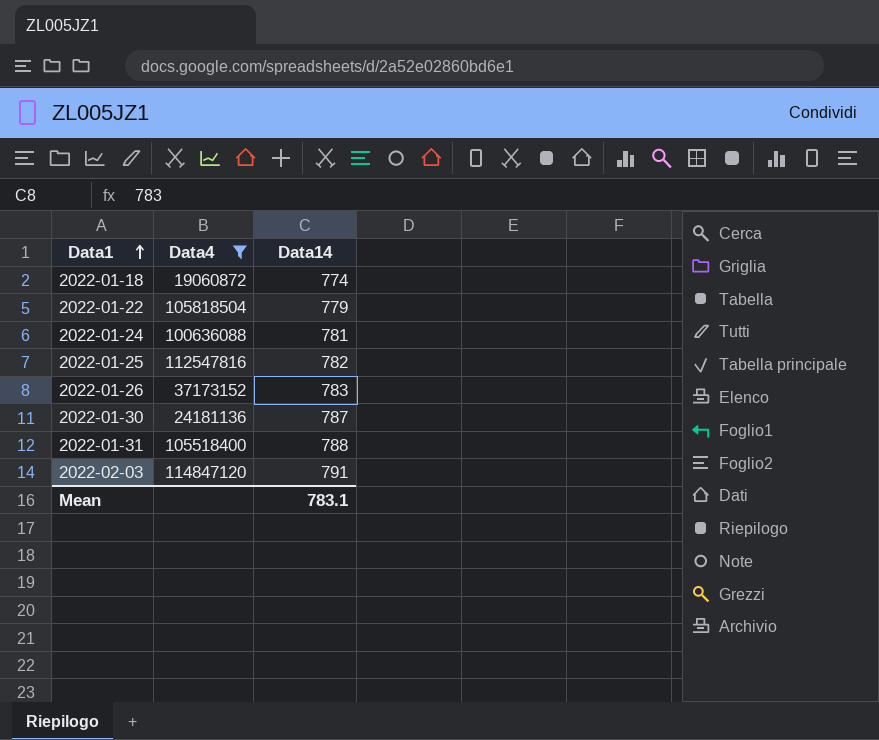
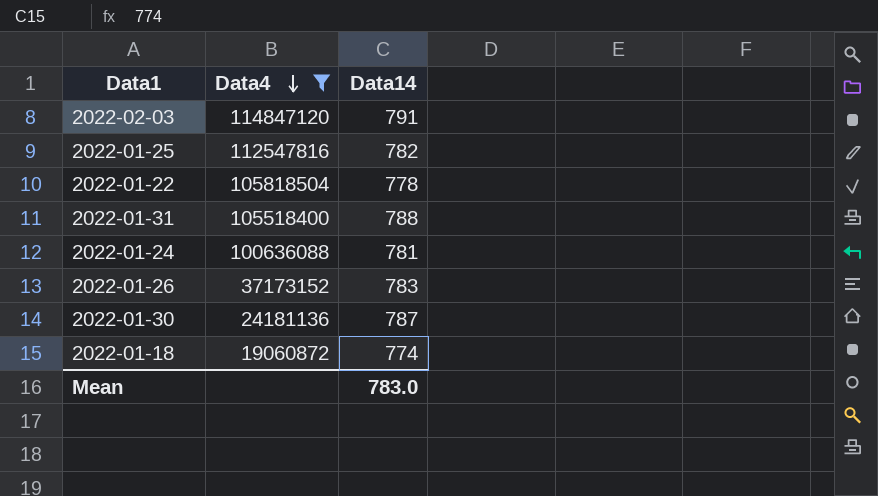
row order: Data1 ascending -> Data4 descending
2022-01-22 | Data14: 779 -> 778
Mean | Data14: 783.1 -> 783.0

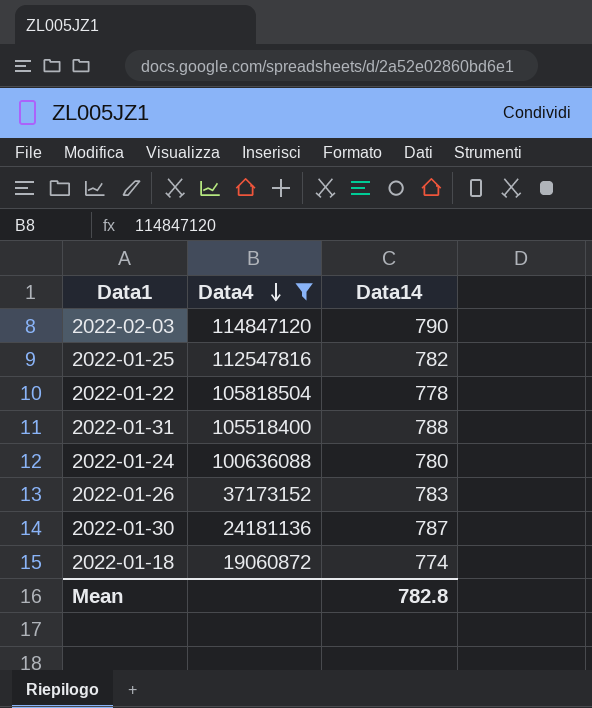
2022-02-03 | Data14: 791 -> 790
2022-01-24 | Data14: 781 -> 780
Mean | Data14: 783.0 -> 782.8

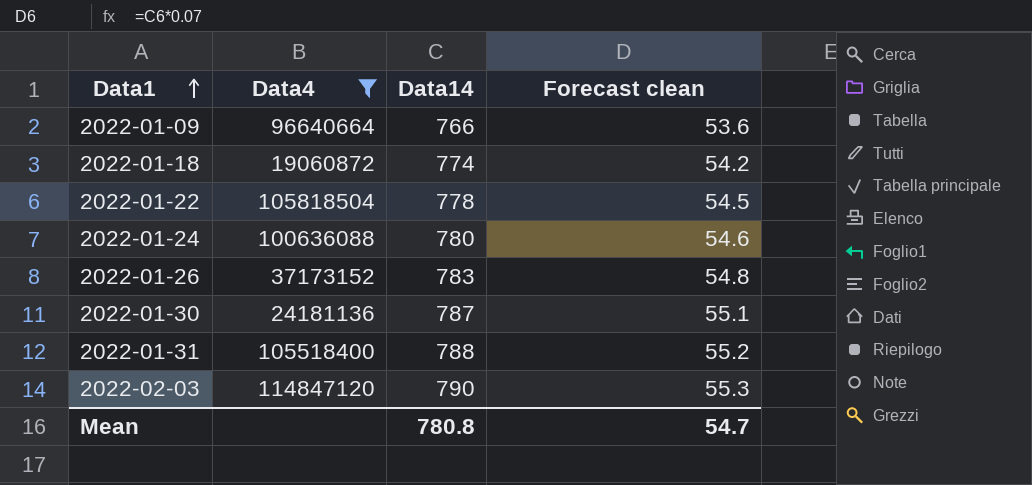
row order: Data4 descending -> Data1 ascending
column Forecast clean | formula: none -> [Data14] * 0.07
row 2022-01-25: 112547816 | 782 -> none
row 2022-01-09: none -> 96640664 | 766 | 53.6
Mean | Data14: 782.8 -> 780.8

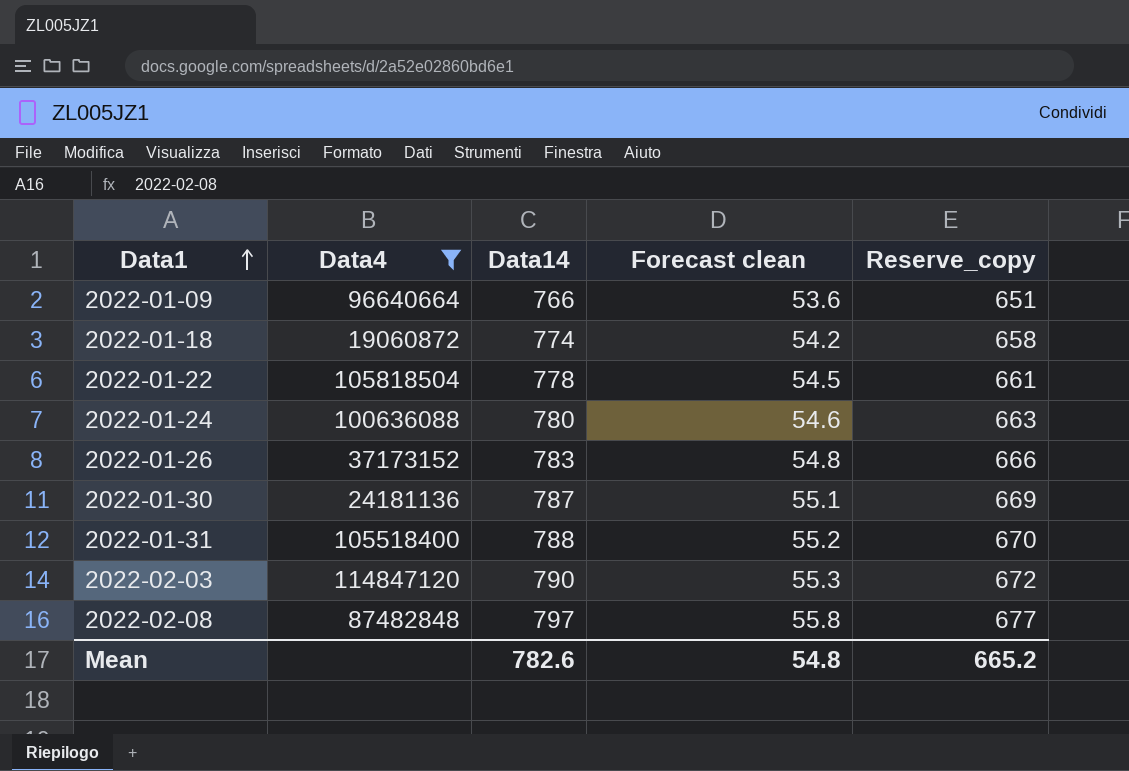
column Reserve_copy | formula: none -> [Data14] * 0.85
row 2022-02-08: none -> 87482848 | 797 | 55.8 | 677
Mean | Data14: 780.8 -> 782.6
Mean | Forecast clean: 54.7 -> 54.8

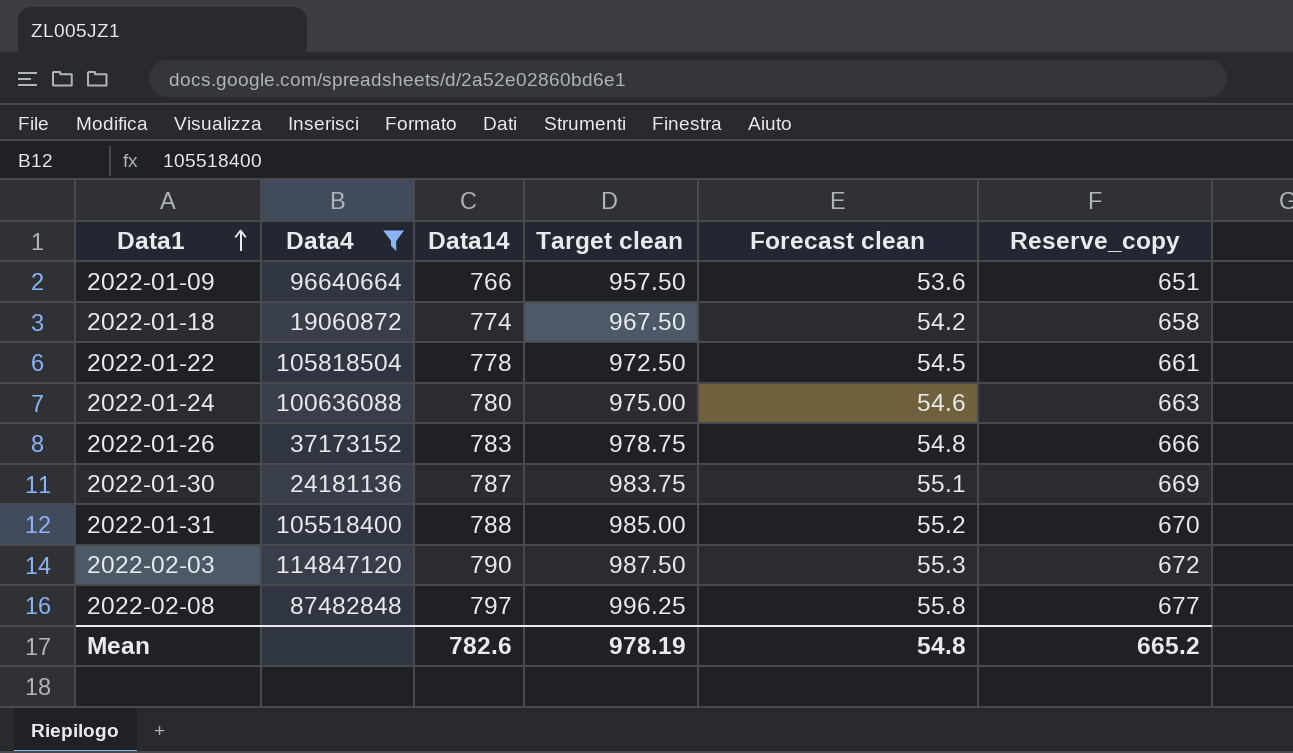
column Target clean | formula: none -> [Data14] * 1.25

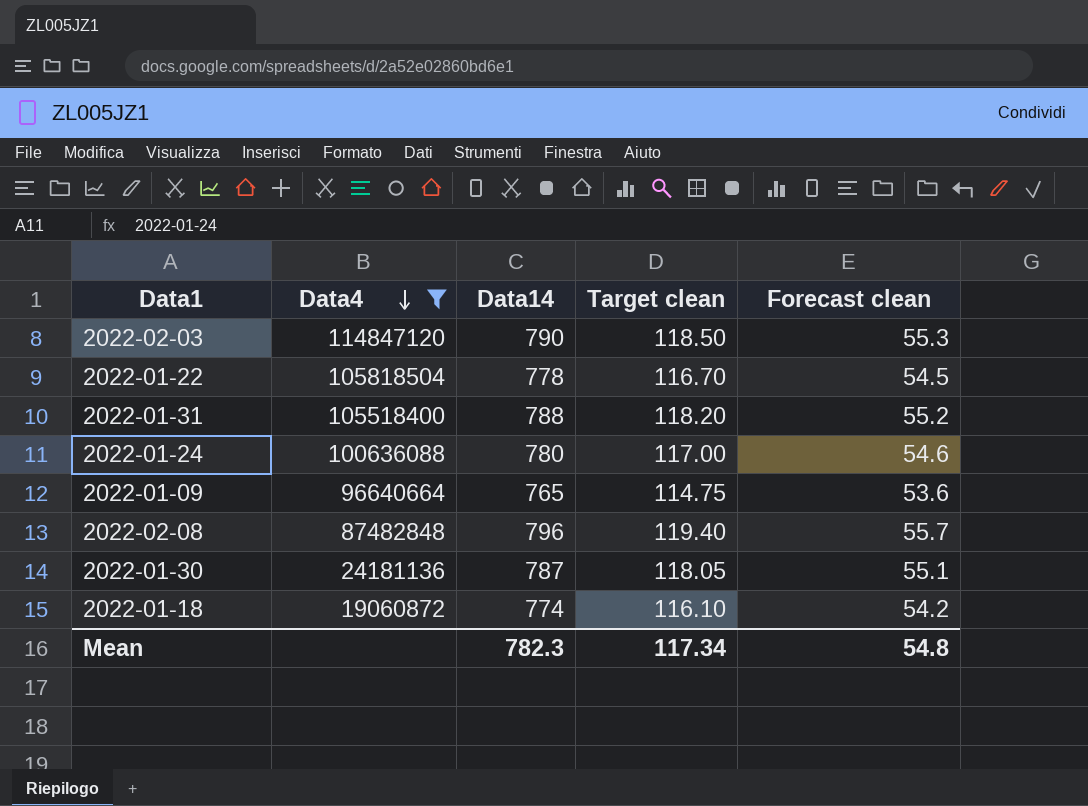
row order: Data1 ascending -> Data4 descending
column Reserve_copy | formula: [Data14] * 0.85 -> none
column Target clean | formula: [Data14] * 1.25 -> [Data14] * 0.15
row 2022-01-26: 37173152 | 783 | 978.75 | 54.8 | 666 -> none
2022-01-09 | Data14: 766 -> 765
2022-02-08 | Data14: 797 -> 796
2022-02-08 | Forecast clean: 55.8 -> 55.7
Mean | Data14: 782.6 -> 782.3
Mean | Target clean: 978.19 -> 117.34

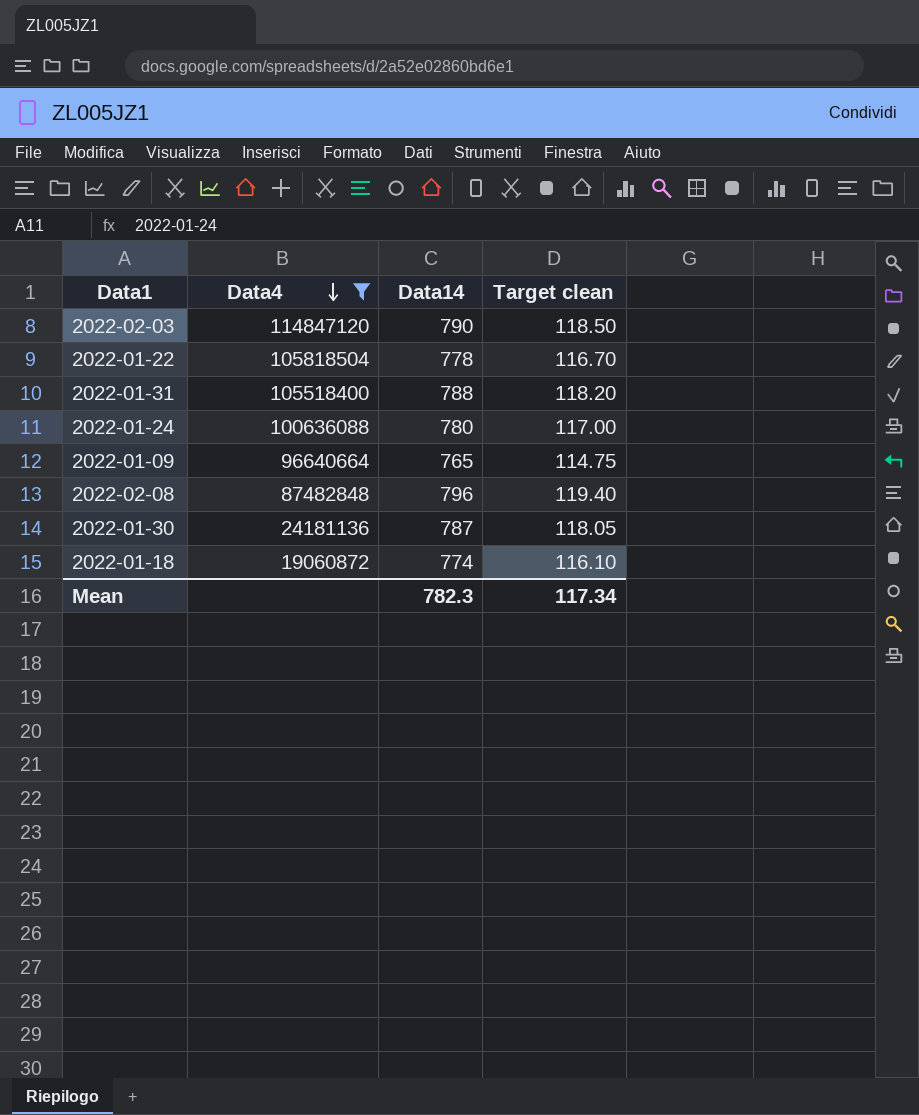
column Forecast clean | formula: [Data14] * 0.07 -> none

